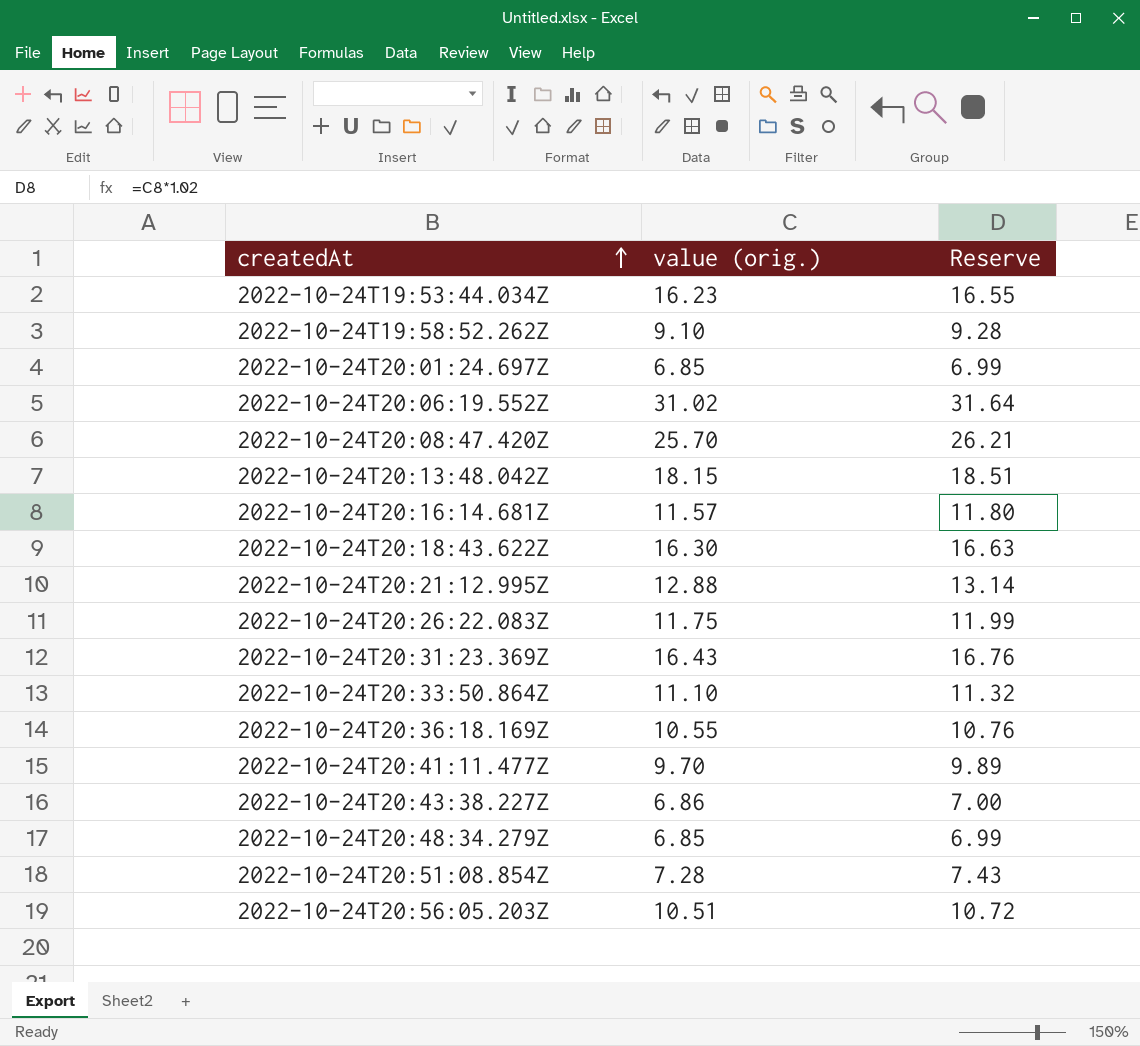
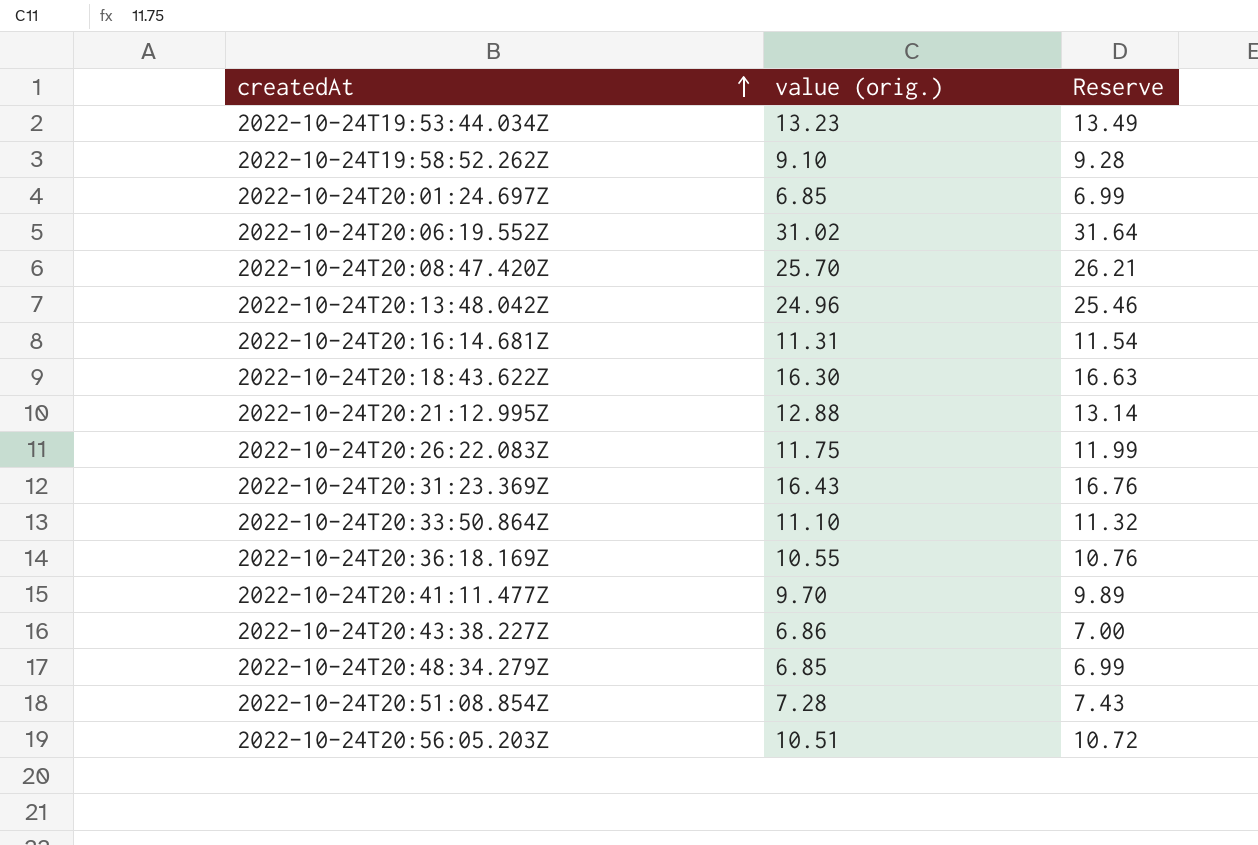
2022-10-24T19:53:44.034Z | value (orig.): 16.23 -> 13.23
2022-10-24T19:53:44.034Z | Reserve: 16.55 -> 13.49
2022-10-24T20:13:48.042Z | value (orig.): 18.15 -> 24.96
2022-10-24T20:13:48.042Z | Reserve: 18.51 -> 25.46
2022-10-24T20:16:14.681Z | value (orig.): 11.57 -> 11.31
2022-10-24T20:16:14.681Z | Reserve: 11.80 -> 11.54

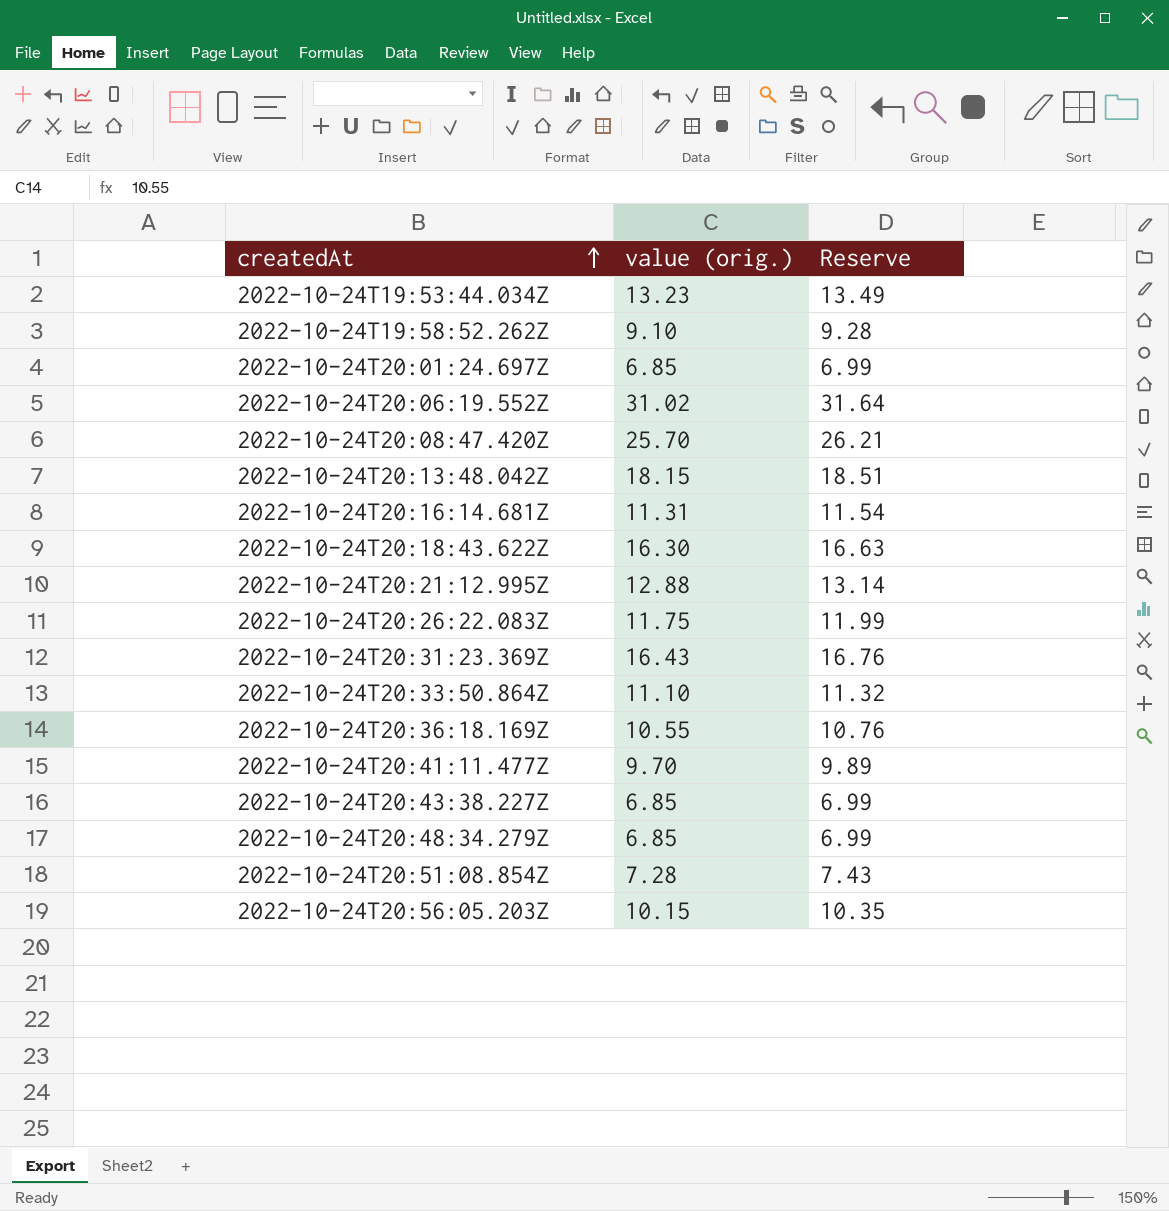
2022-10-24T20:13:48.042Z | value (orig.): 24.96 -> 18.15
2022-10-24T20:13:48.042Z | Reserve: 25.46 -> 18.51
2022-10-24T20:43:38.227Z | value (orig.): 6.86 -> 6.85
2022-10-24T20:43:38.227Z | Reserve: 7.00 -> 6.99
2022-10-24T20:56:05.203Z | value (orig.): 10.51 -> 10.15
2022-10-24T20:56:05.203Z | Reserve: 10.72 -> 10.35

